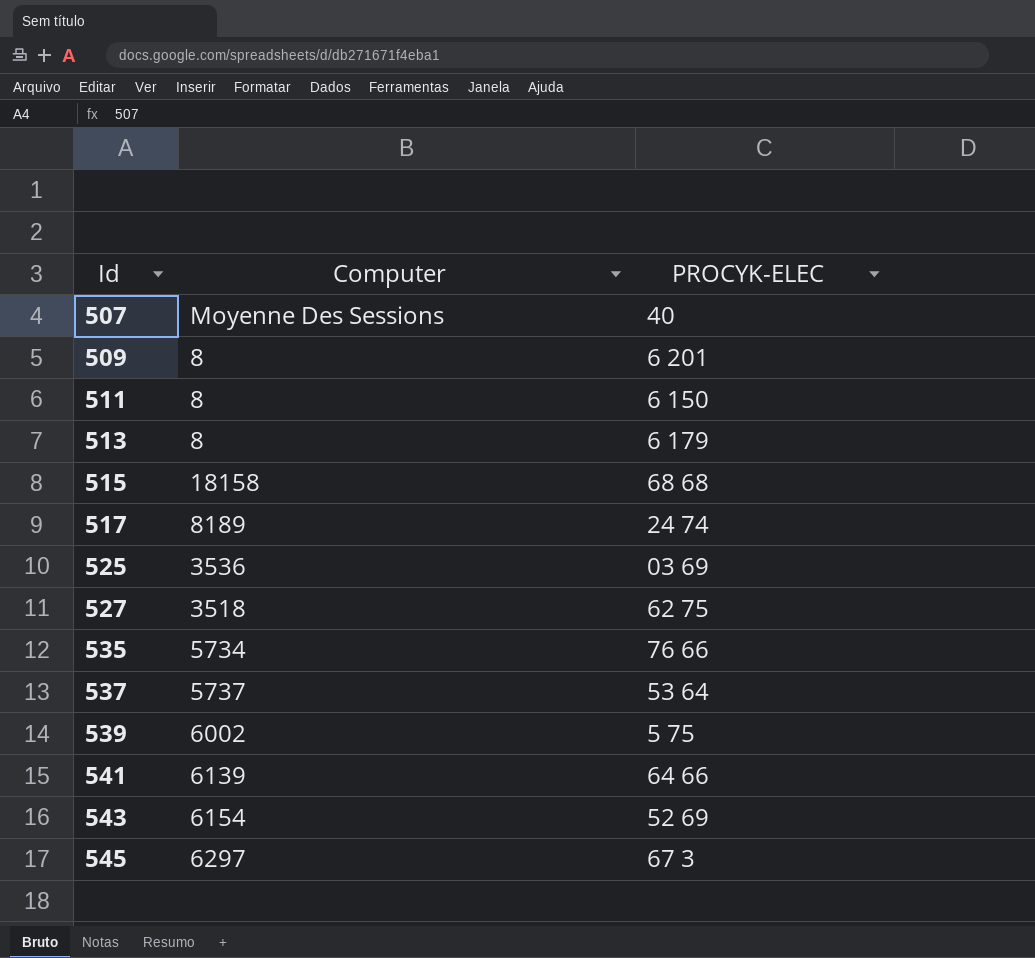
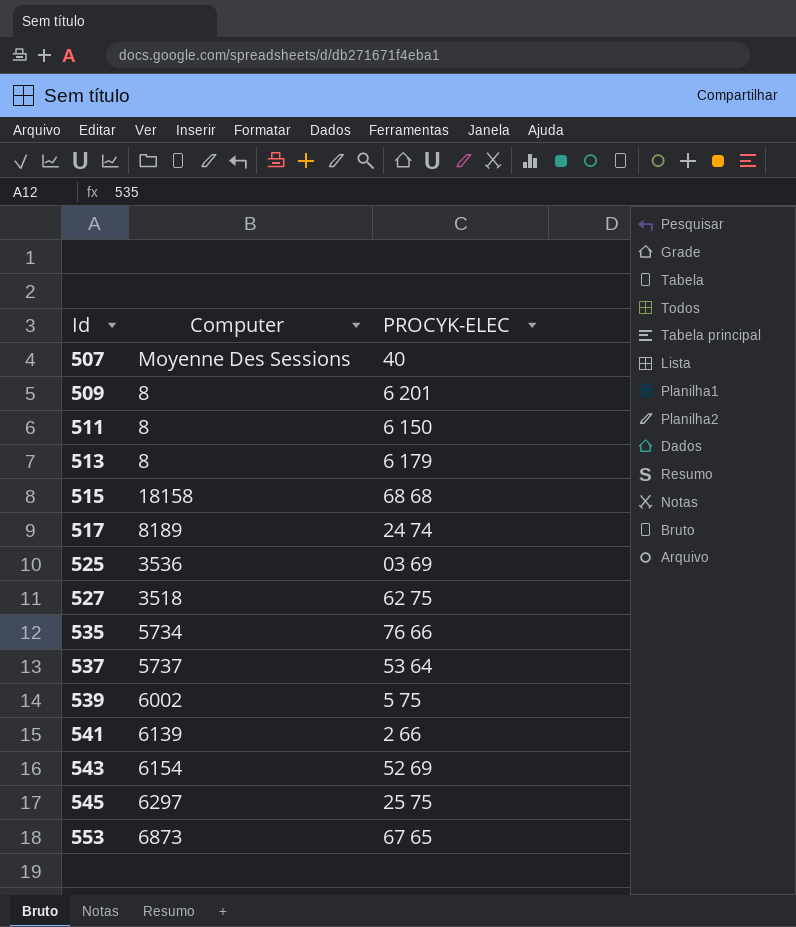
541 | PROCYK-ELEC: 64 66 -> 2 66
545 | PROCYK-ELEC: 67 3 -> 25 75
row 553: none -> 6873 | 67 65

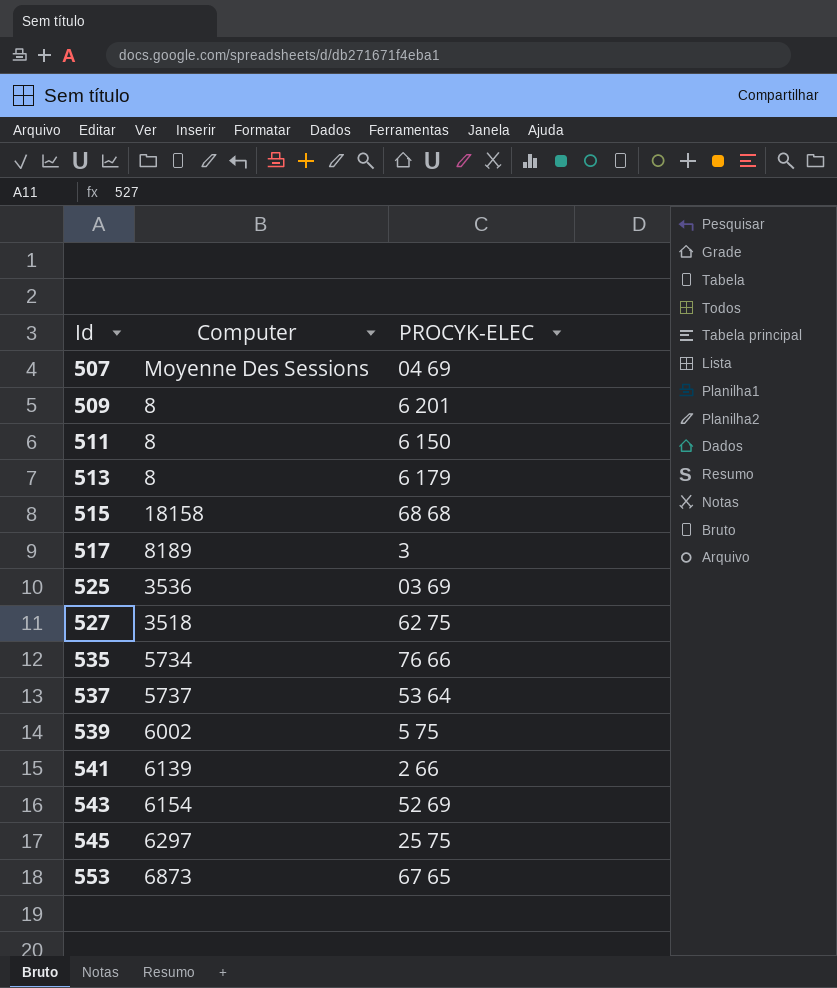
507 | PROCYK-ELEC: 40 -> 04 69
517 | PROCYK-ELEC: 24 74 -> 3

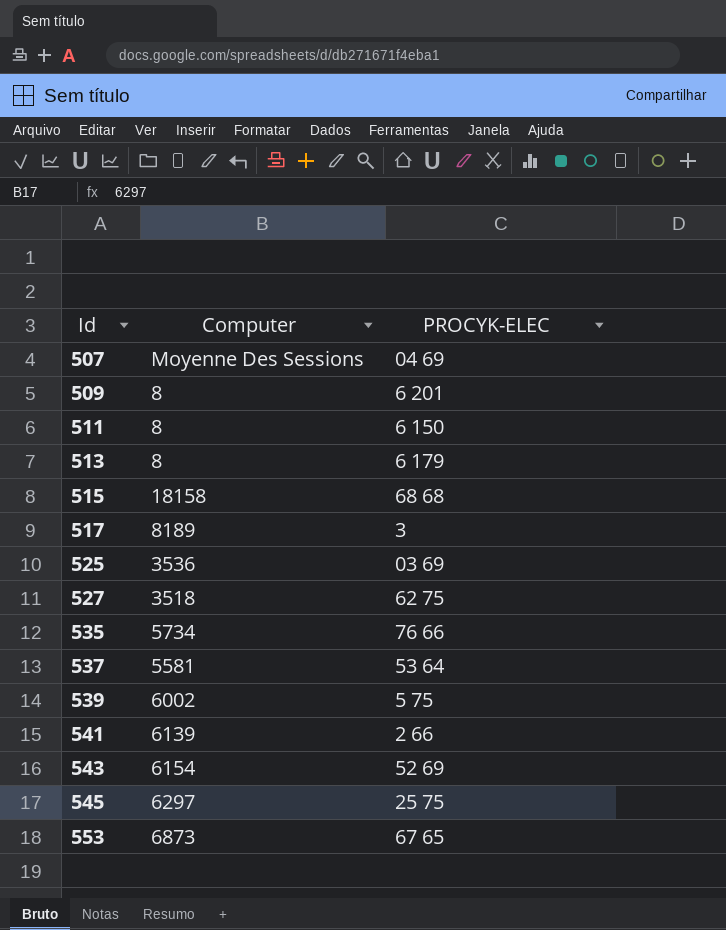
537 | Computer: 5737 -> 5581

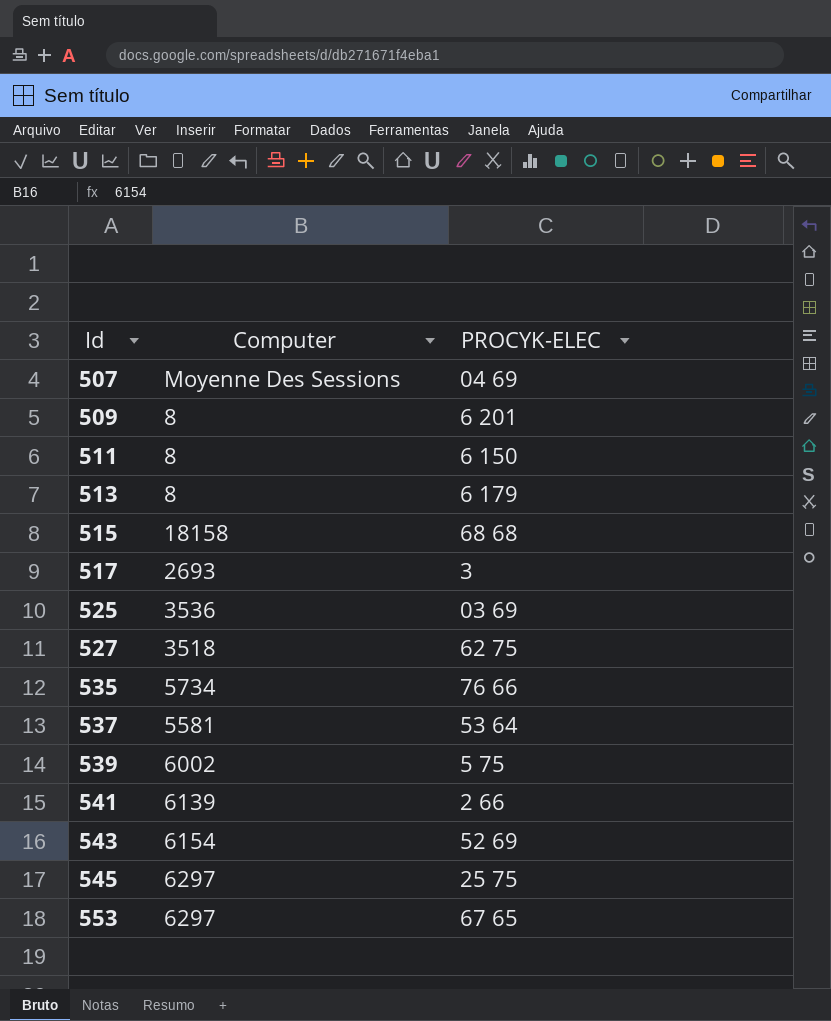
517 | Computer: 8189 -> 2693
553 | Computer: 6873 -> 6297

